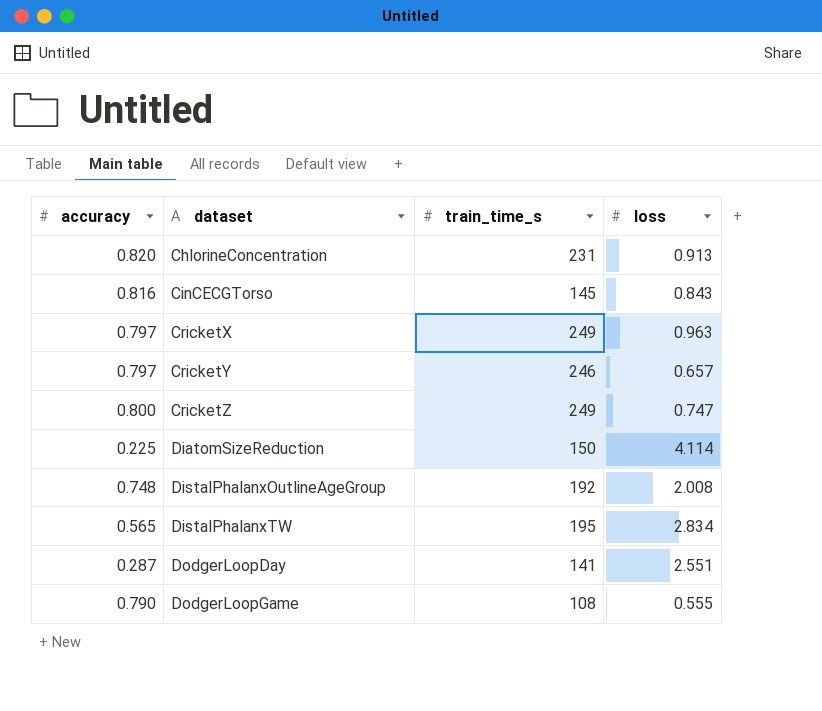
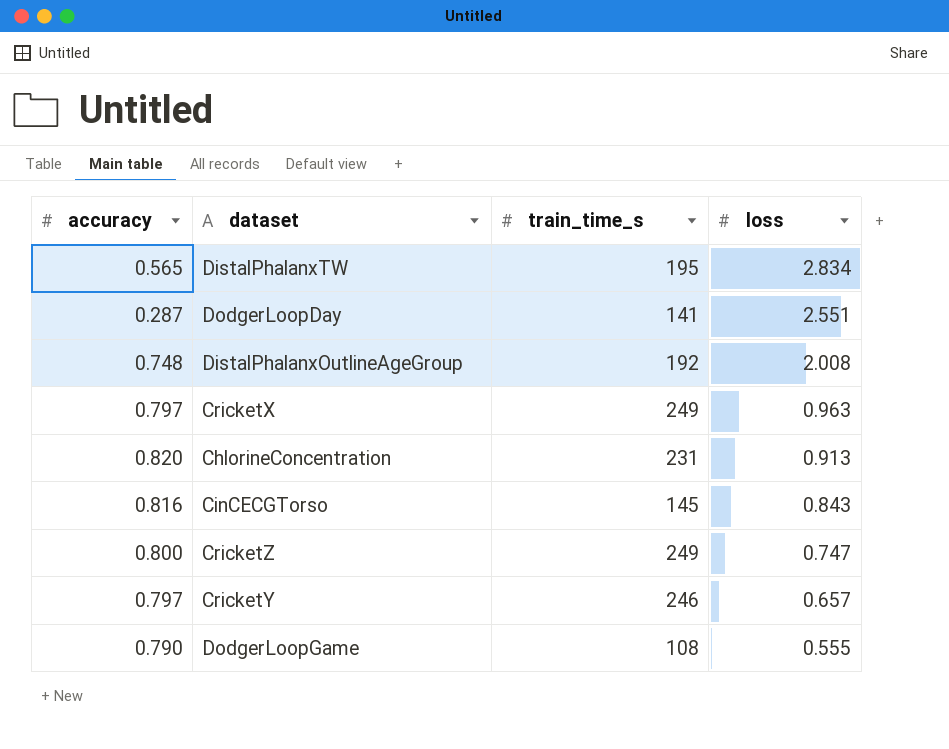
row order: dataset ascending -> loss descending
row DiatomSizeReduction: 0.225 | 150 | 4.114 -> none

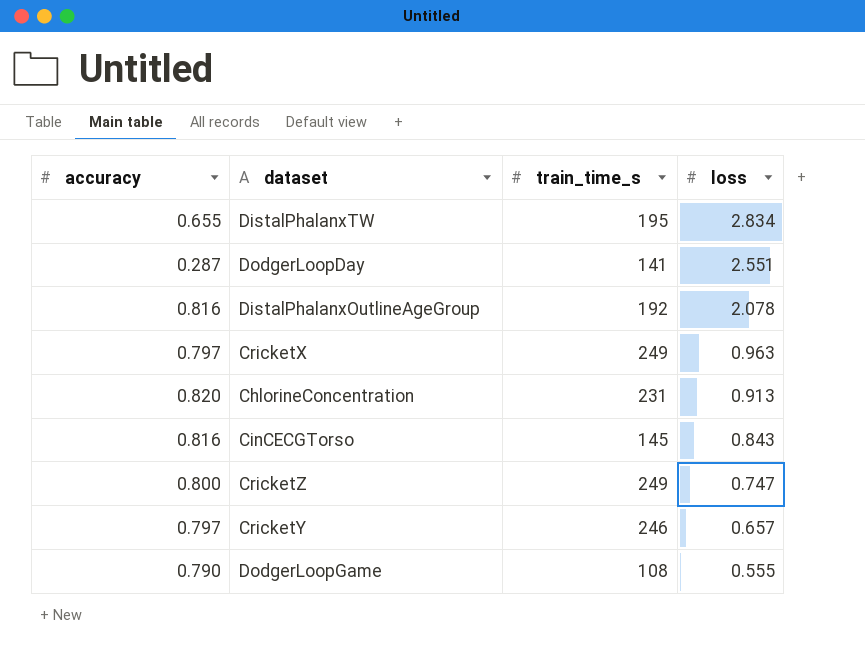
DistalPhalanxTW | accuracy: 0.565 -> 0.655
DistalPhalanxOutlineAgeGroup | accuracy: 0.748 -> 0.816
DistalPhalanxOutlineAgeGroup | loss: 2.008 -> 2.078

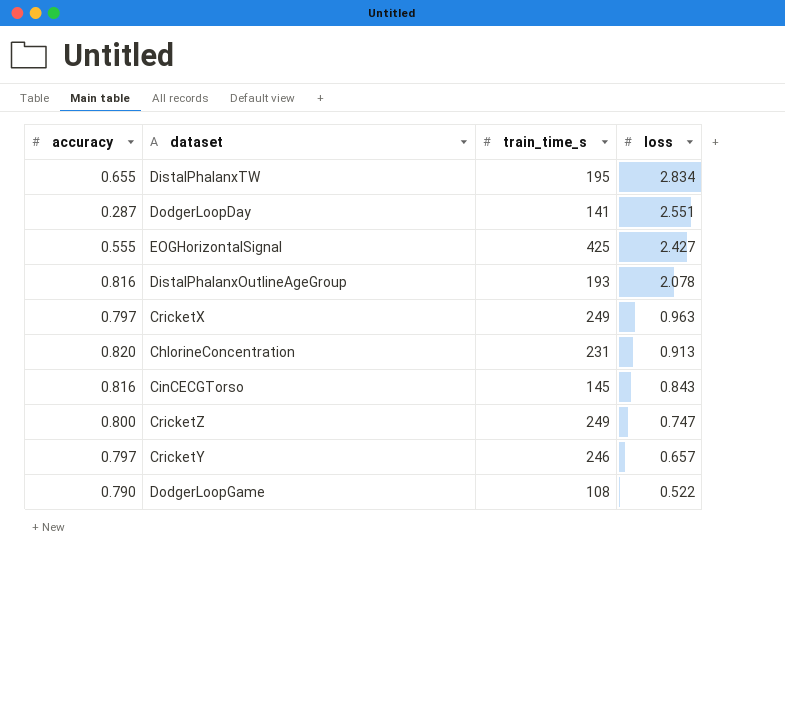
row EOGHorizontalSignal: none -> 0.555 | 425 | 2.427
DistalPhalanxOutlineAgeGroup | train_time_s: 192 -> 193
DodgerLoopGame | loss: 0.555 -> 0.522

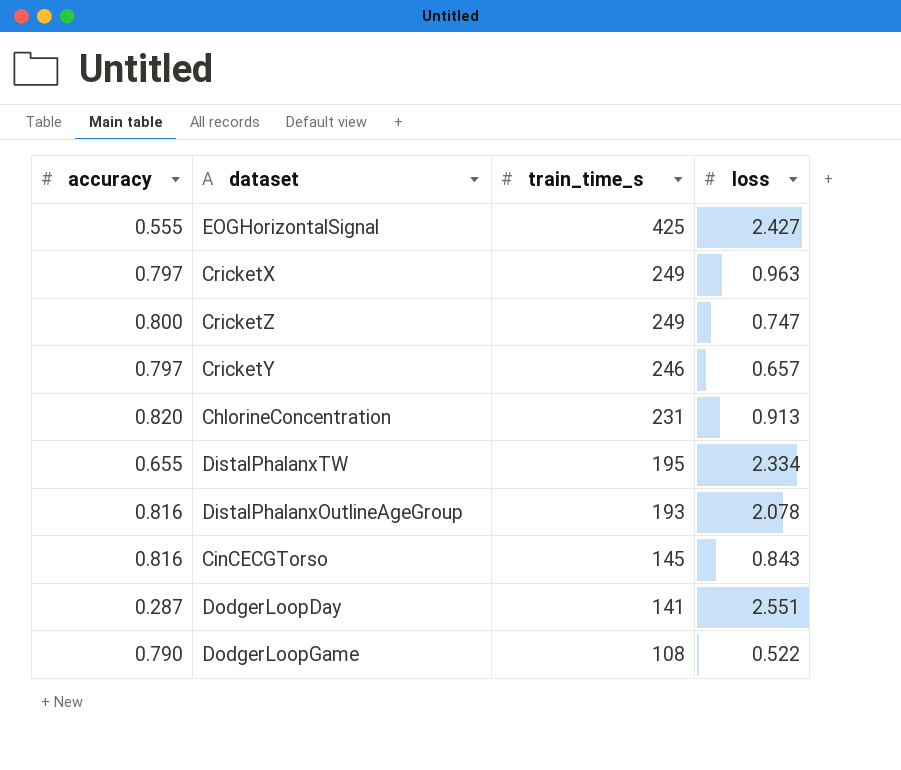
row order: loss descending -> train_time_s descending
DistalPhalanxTW | loss: 2.834 -> 2.334

